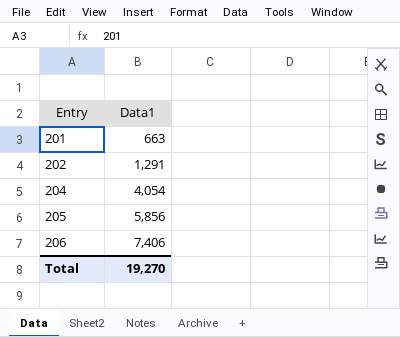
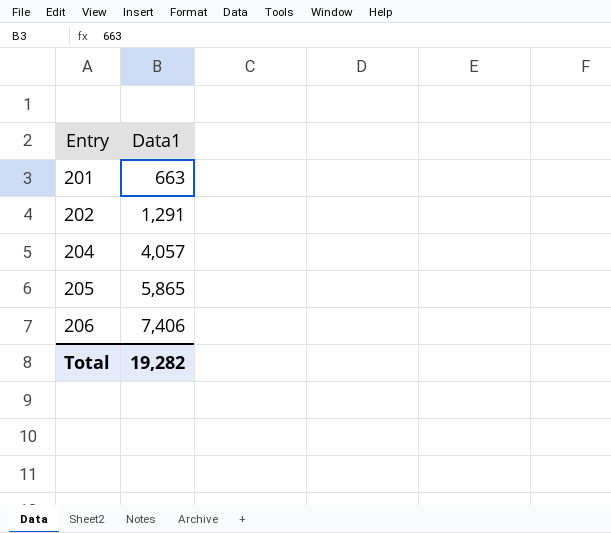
204 | Data1: 4,054 -> 4,057
205 | Data1: 5,856 -> 5,865
Total | Data1: 19,270 -> 19,282

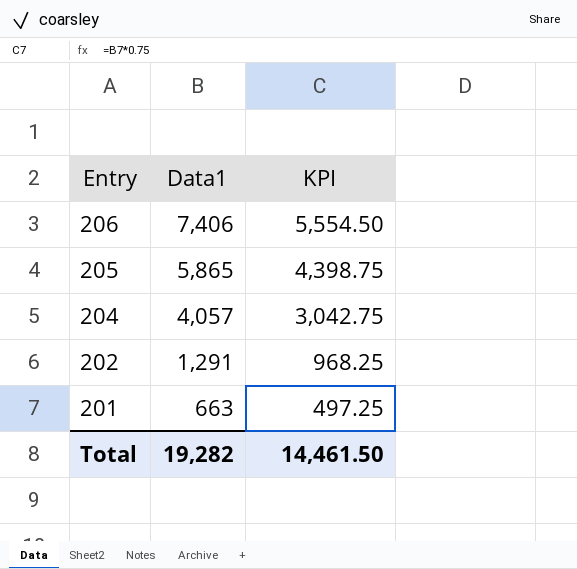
row order: Entry ascending -> Entry descending
column KPI | formula: none -> [Data1] * 0.75

